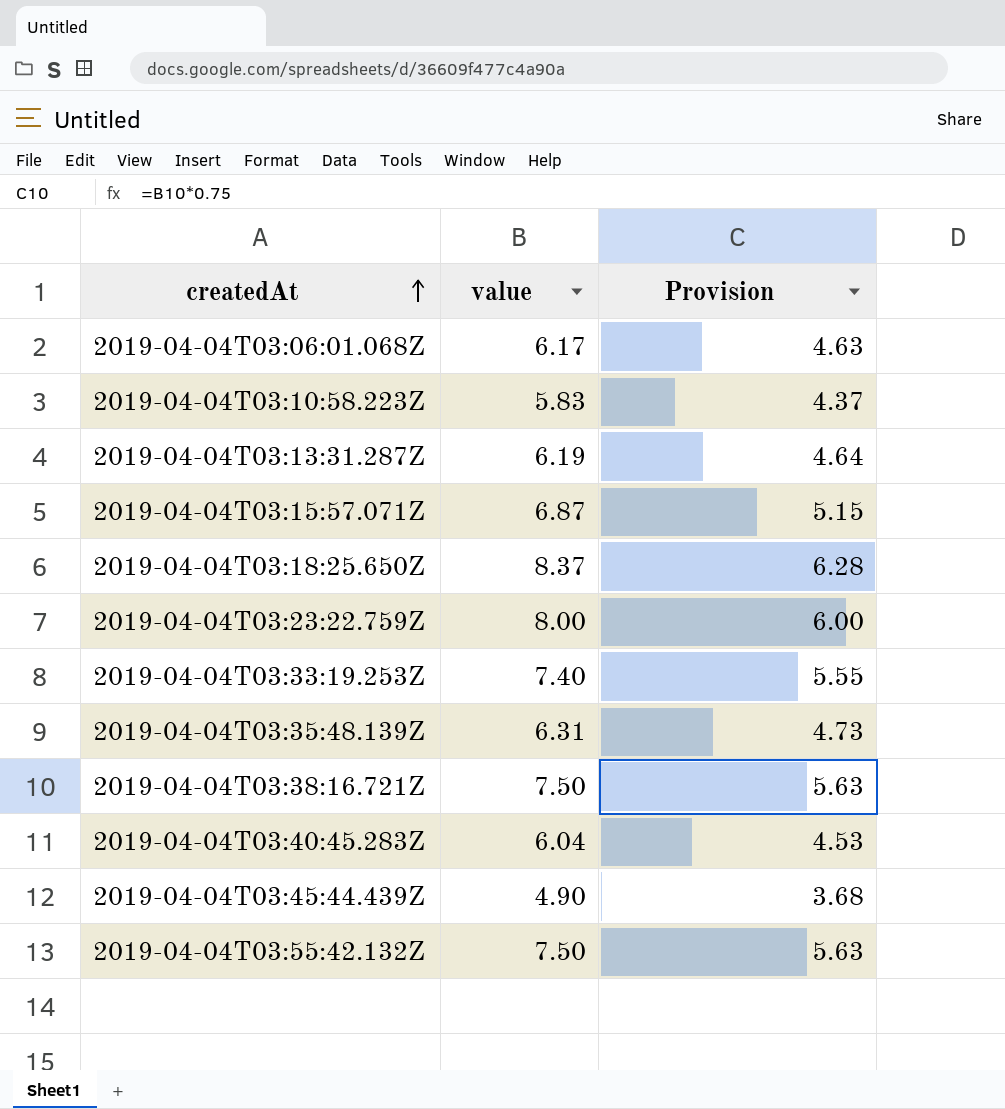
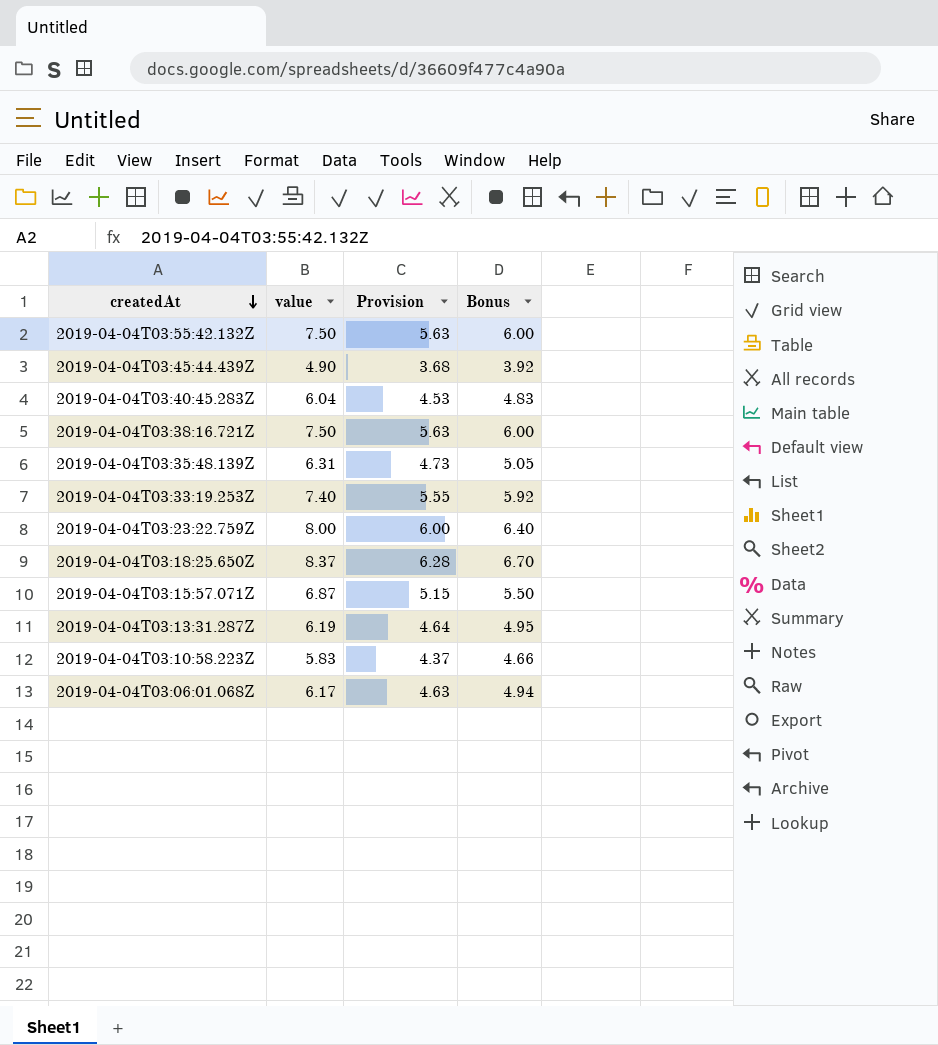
row order: createdAt ascending -> createdAt descending
column Bonus | formula: none -> [value] * 0.8

